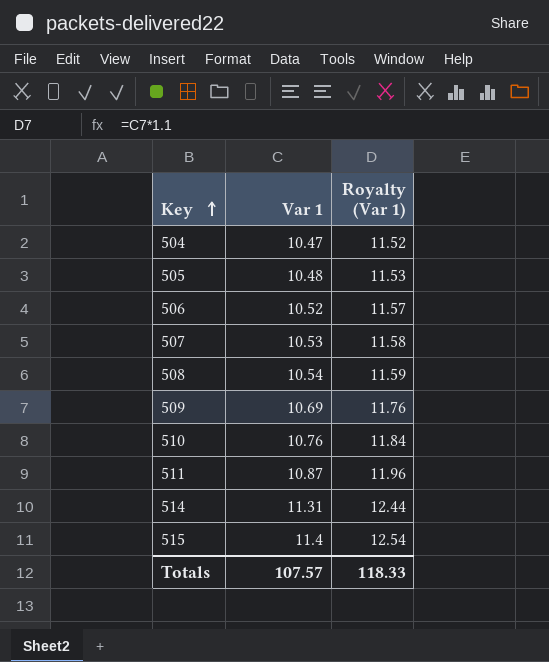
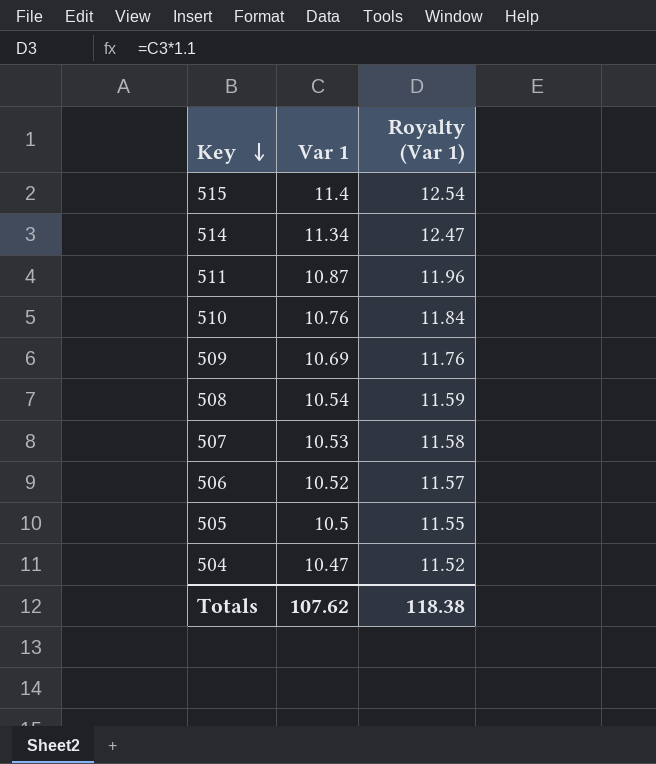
row order: Key ascending -> Key descending
514 | Var 1: 11.31 -> 11.34
514 | Royalty (Var 1): 12.44 -> 12.47
505 | Var 1: 10.48 -> 10.5
505 | Royalty (Var 1): 11.53 -> 11.55
Totals | Var 1: 107.57 -> 107.62
Totals | Royalty (Var 1): 118.33 -> 118.38

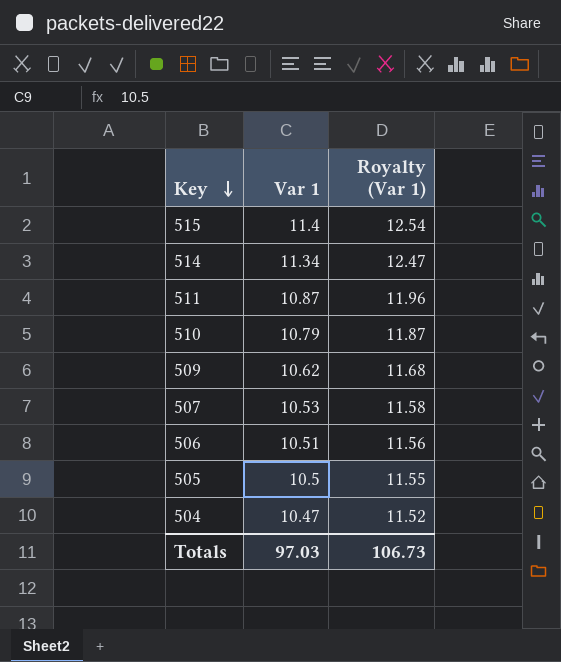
row 508: 10.54 | 11.59 -> none
510 | Var 1: 10.76 -> 10.79
510 | Royalty (Var 1): 11.84 -> 11.87
509 | Var 1: 10.69 -> 10.62
509 | Royalty (Var 1): 11.76 -> 11.68
506 | Var 1: 10.52 -> 10.51
506 | Royalty (Var 1): 11.57 -> 11.56
Totals | Var 1: 107.62 -> 97.03
Totals | Royalty (Var 1): 118.38 -> 106.73

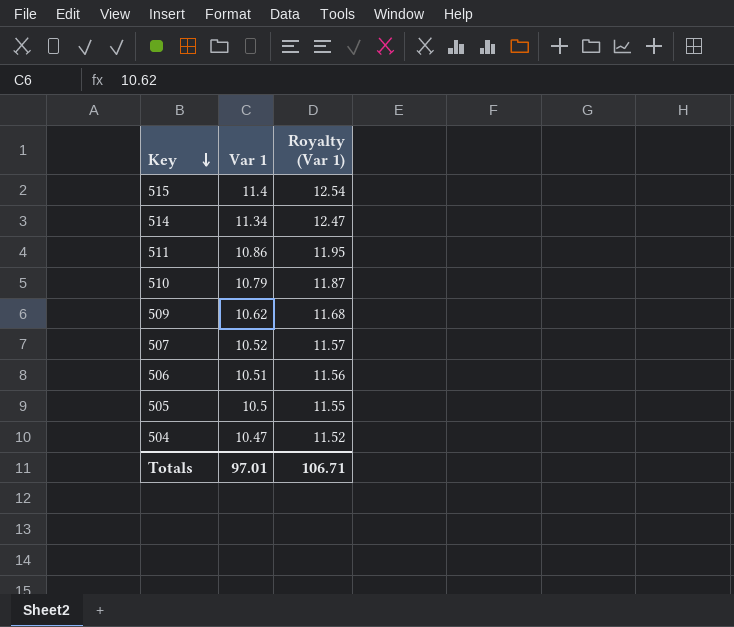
511 | Var 1: 10.87 -> 10.86
511 | Royalty (Var 1): 11.96 -> 11.95
507 | Var 1: 10.53 -> 10.52
507 | Royalty (Var 1): 11.58 -> 11.57
Totals | Var 1: 97.03 -> 97.01
Totals | Royalty (Var 1): 106.73 -> 106.71

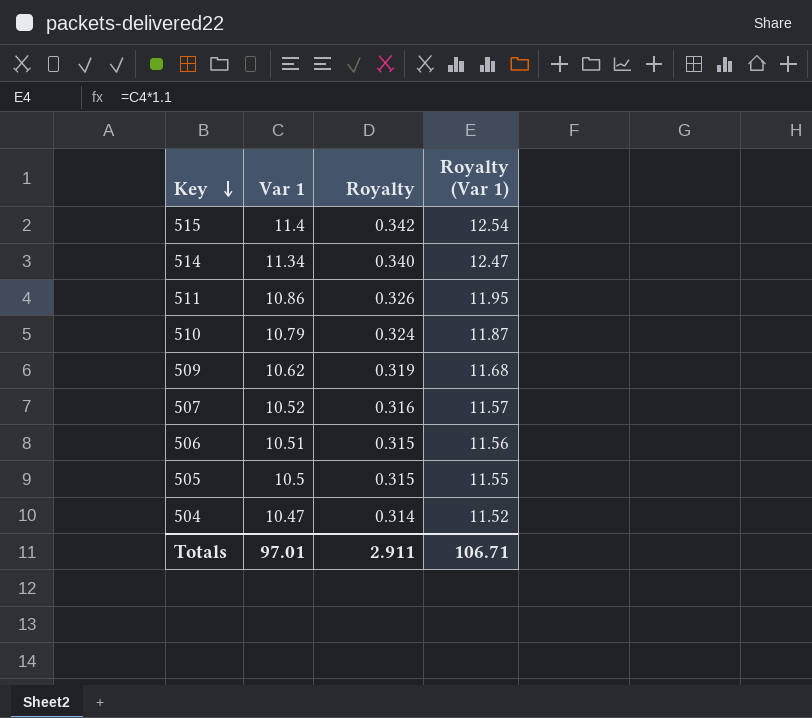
column Royalty | formula: none -> [Var 1] * 0.03

